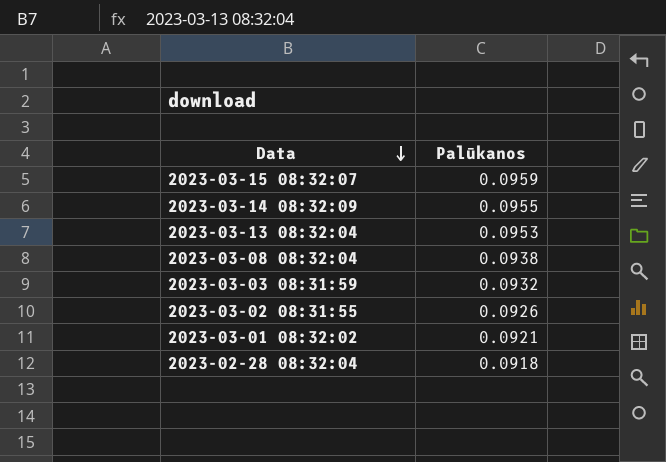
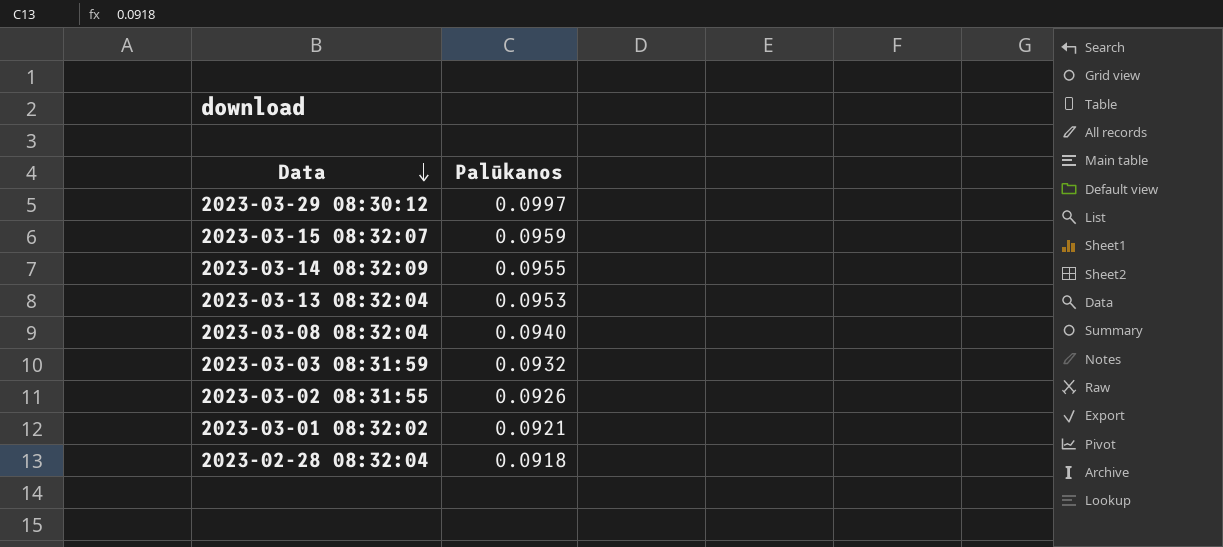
row 2023-03-29 08:30:12: none -> 0.0997
2023-03-08 08:32:04 | Palūkanos: 0.0938 -> 0.0940

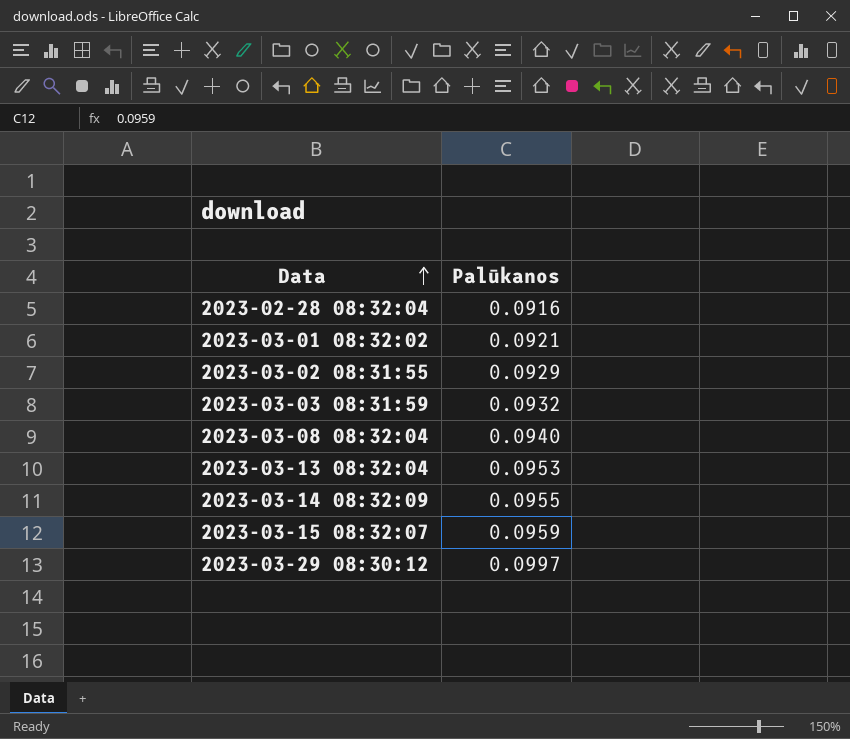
row order: Data descending -> Data ascending
2023-02-28 08:32:04 | Palūkanos: 0.0918 -> 0.0916
2023-03-02 08:31:55 | Palūkanos: 0.0926 -> 0.0929

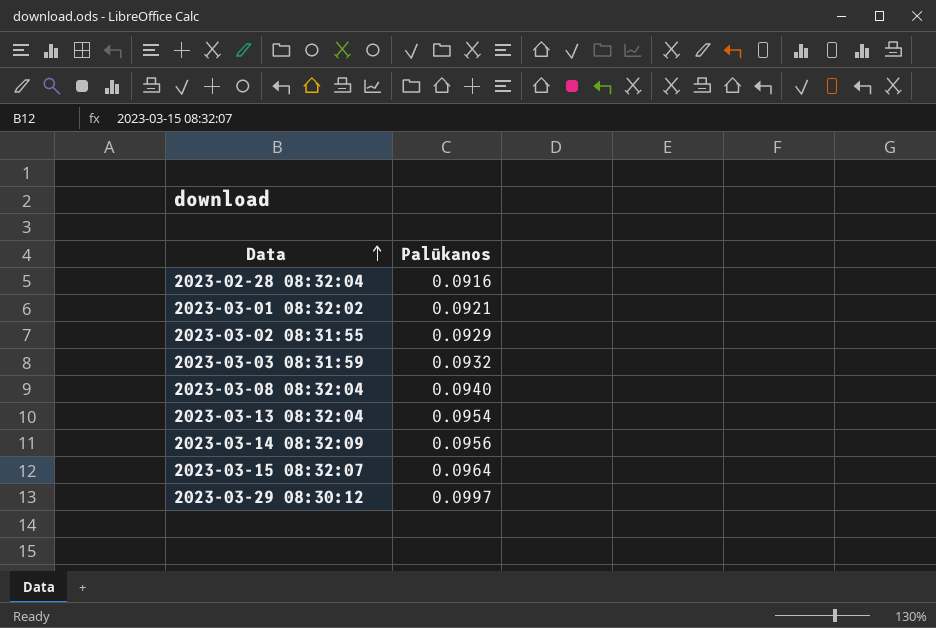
2023-03-13 08:32:04 | Palūkanos: 0.0953 -> 0.0954
2023-03-14 08:32:09 | Palūkanos: 0.0955 -> 0.0956
2023-03-15 08:32:07 | Palūkanos: 0.0959 -> 0.0964

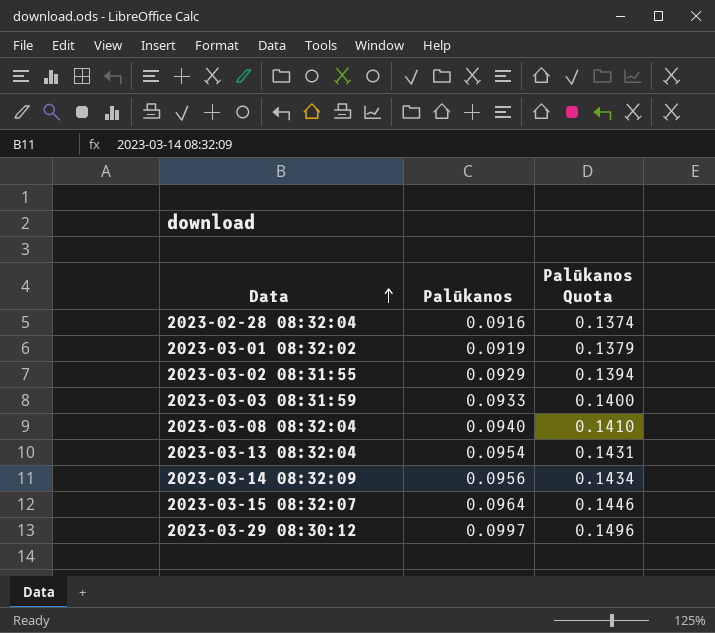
column Palūkanos Quota | formula: none -> [Palūkanos] * 1.5
2023-03-01 08:32:02 | Palūkanos: 0.0921 -> 0.0919
2023-03-03 08:31:59 | Palūkanos: 0.0932 -> 0.0933

